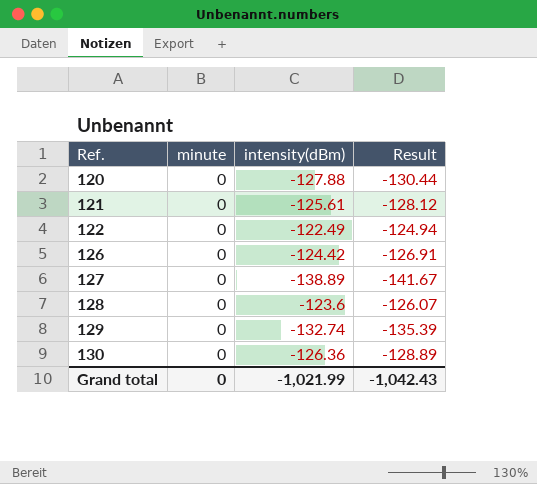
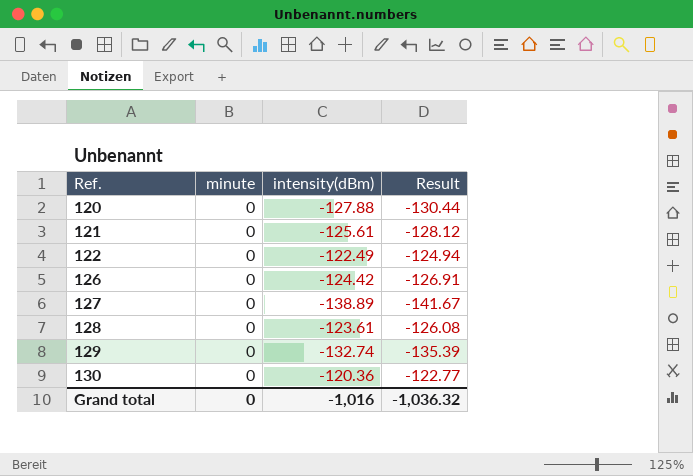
128 | intensity(dBm): -123.6 -> -123.61
128 | Result: -126.07 -> -126.08
130 | intensity(dBm): -126.36 -> -120.36
130 | Result: -128.89 -> -122.77
Grand total | intensity(dBm): -1,021.99 -> -1,016
Grand total | Result: -1,042.43 -> -1,036.32

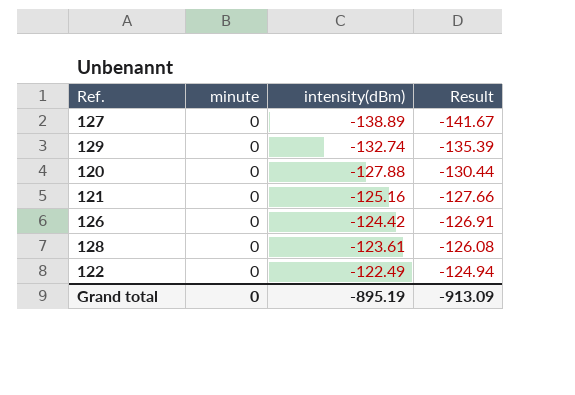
row order: Ref. ascending -> intensity(dBm) ascending
row 130: 0 | -120.36 | -122.77 -> none
121 | intensity(dBm): -125.61 -> -125.16
121 | Result: -128.12 -> -127.66
Grand total | intensity(dBm): -1,016 -> -895.19
Grand total | Result: -1,036.32 -> -913.09

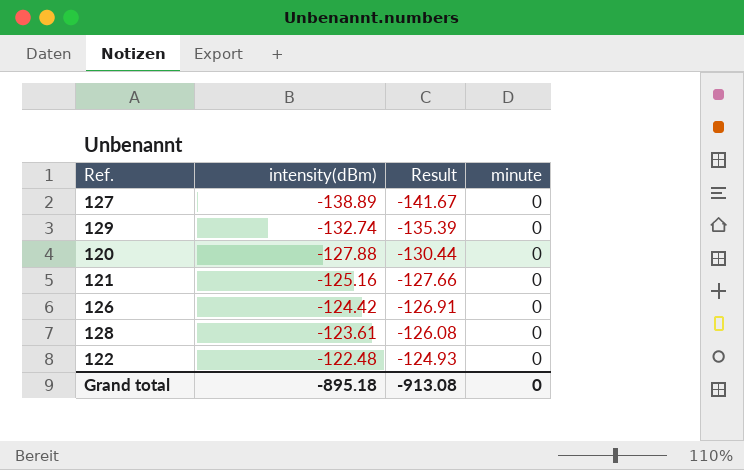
column minute | position: 2 -> 4
122 | intensity(dBm): -122.49 -> -122.48
122 | Result: -124.94 -> -124.93
Grand total | intensity(dBm): -895.19 -> -895.18
Grand total | Result: -913.09 -> -913.08

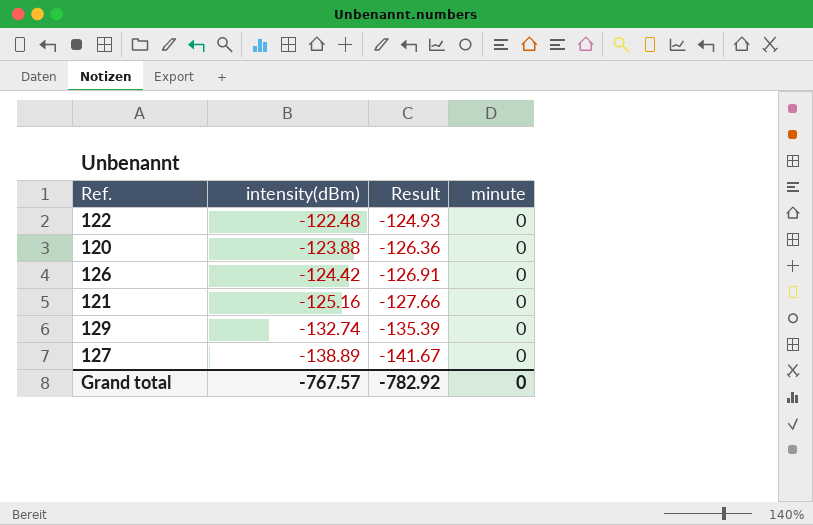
row order: intensity(dBm) ascending -> intensity(dBm) descending
row 128: -123.61 | -126.08 | 0 -> none
120 | intensity(dBm): -127.88 -> -123.88
120 | Result: -130.44 -> -126.36
Grand total | intensity(dBm): -895.18 -> -767.57
Grand total | Result: -913.08 -> -782.92

